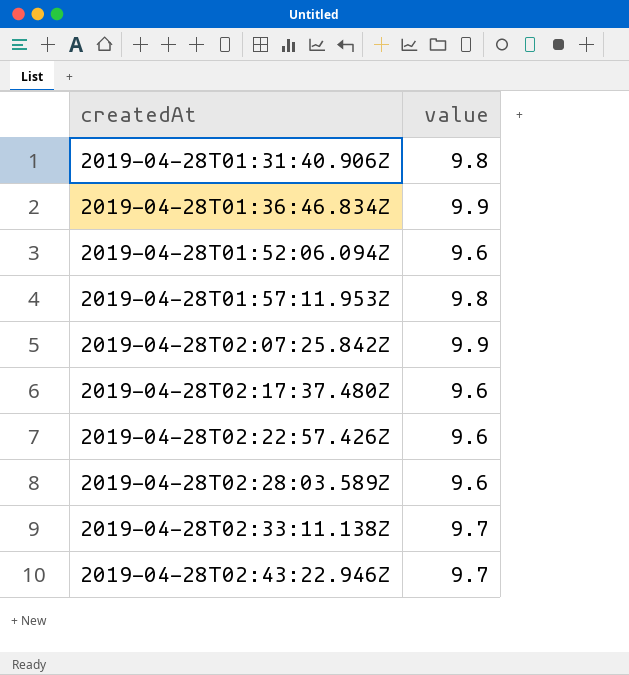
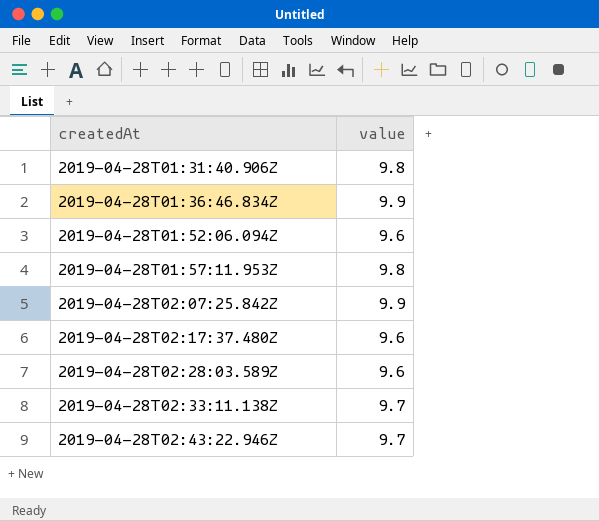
row 2019-04-28T02:22:57.426Z: 9.6 -> none

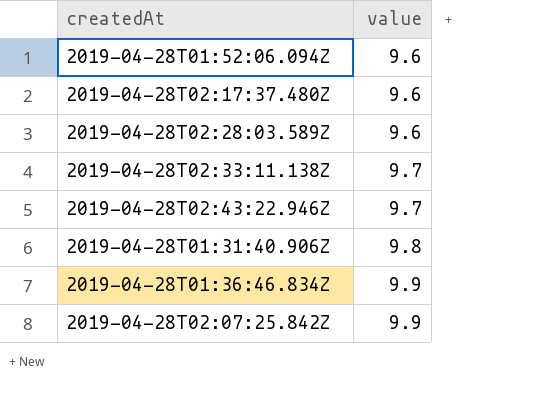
row order: createdAt ascending -> value ascending
row 2019-04-28T01:57:11.953Z: 9.8 -> none

